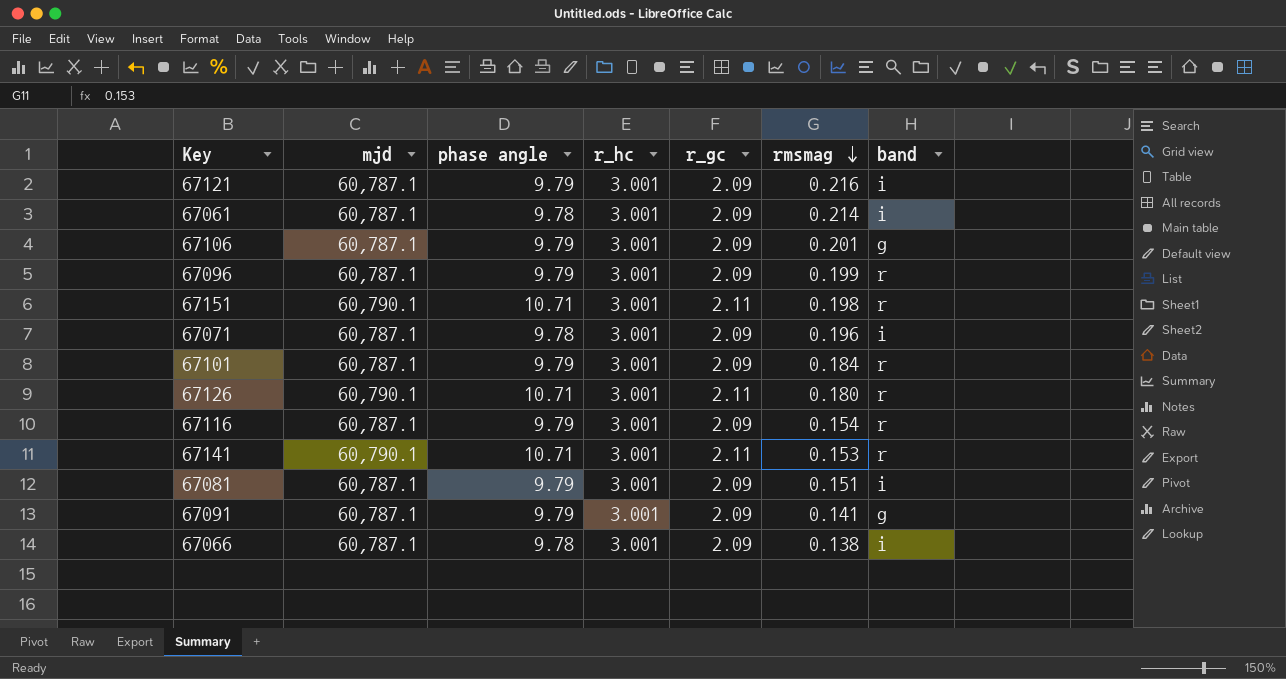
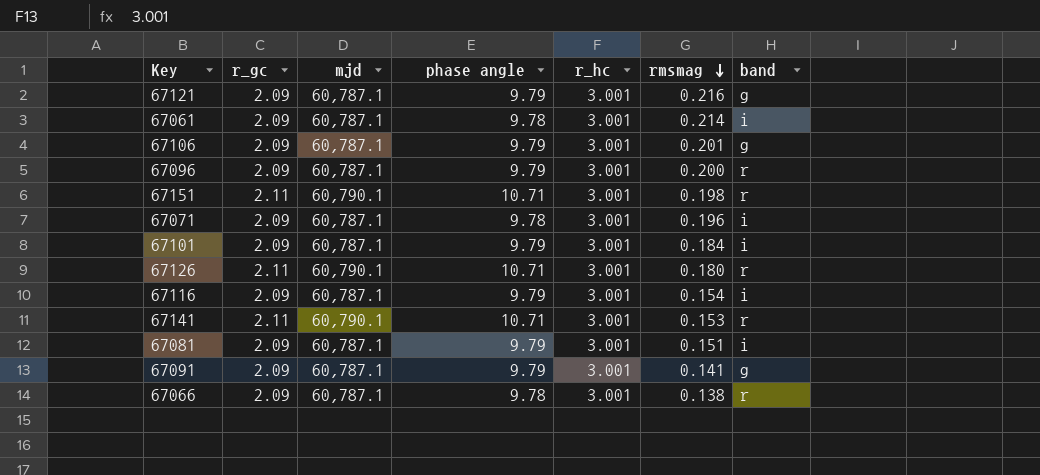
column r_gc | position: 5 -> 2
67121 | band: i -> g
67096 | rmsmag: 0.199 -> 0.200
67101 | band: r -> i
67116 | band: r -> i
67066 | band: i -> r

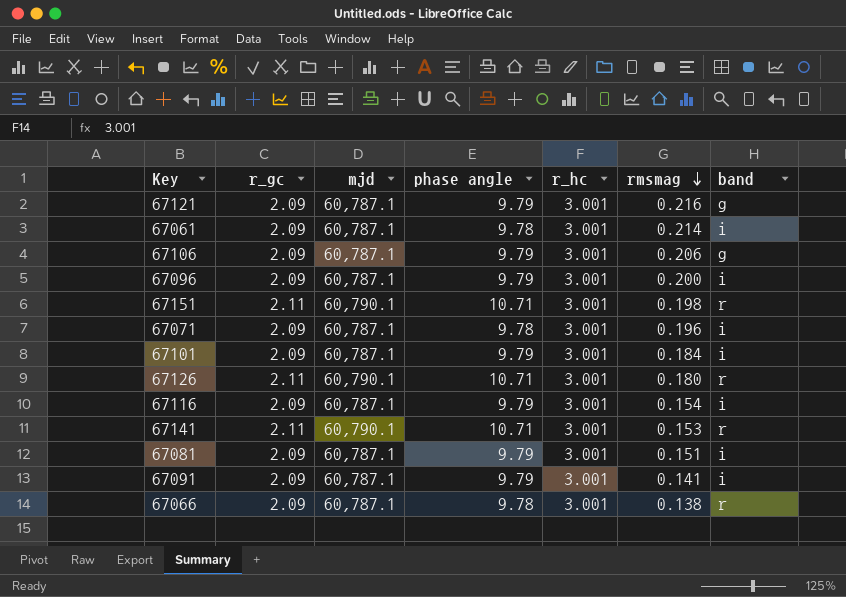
67106 | rmsmag: 0.201 -> 0.206
67096 | band: r -> i
67091 | band: g -> i

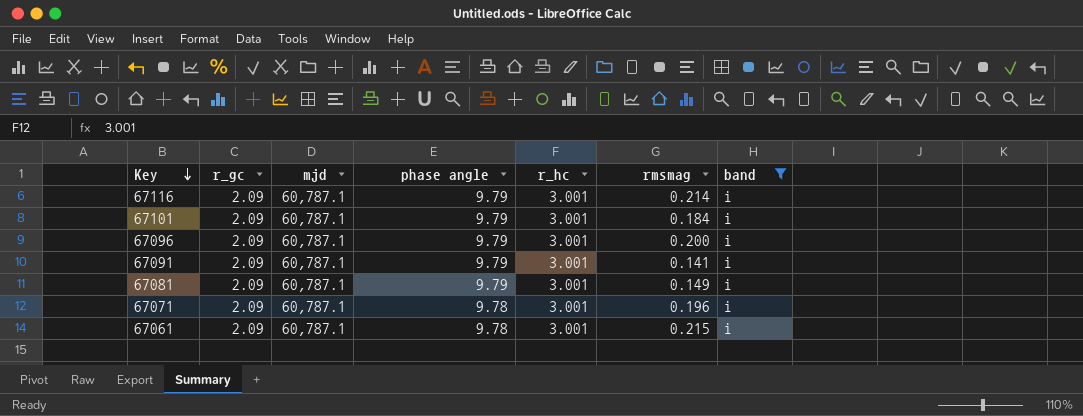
filter: none -> band = i
row order: rmsmag descending -> Key descending
67116 | rmsmag: 0.154 -> 0.214
67081 | rmsmag: 0.151 -> 0.149
67061 | rmsmag: 0.214 -> 0.215

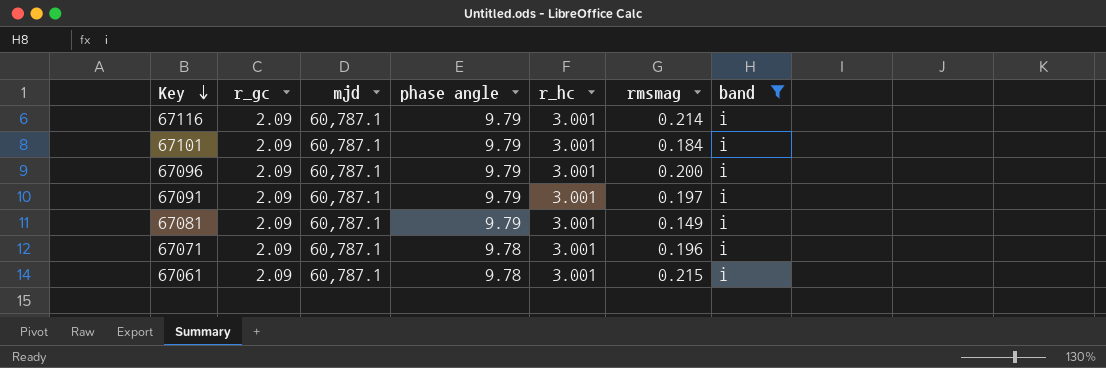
67091 | rmsmag: 0.141 -> 0.197

